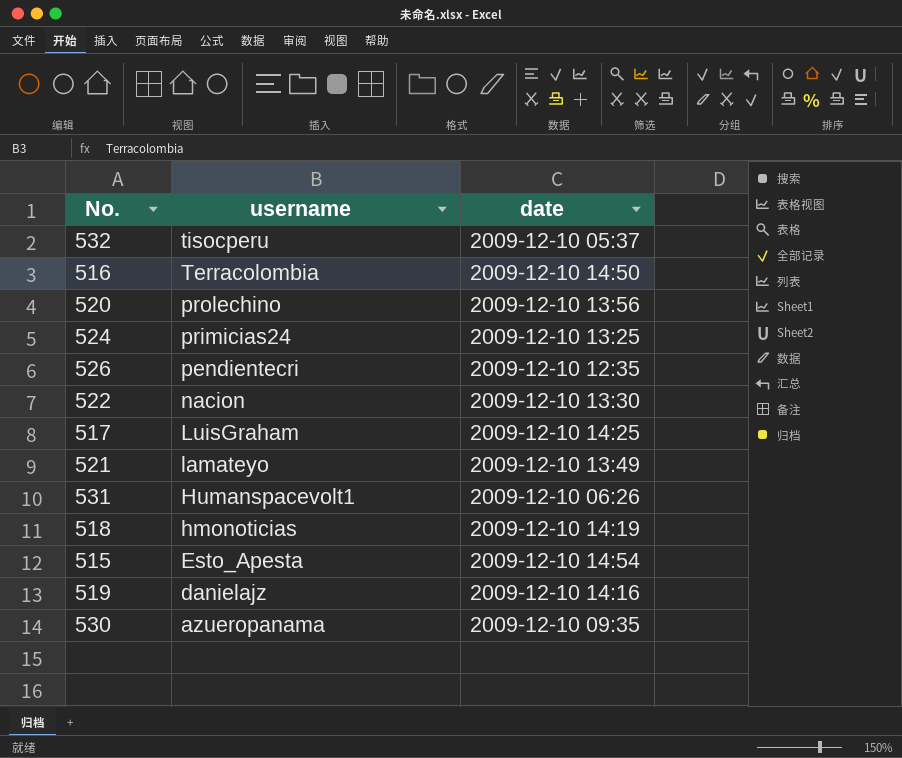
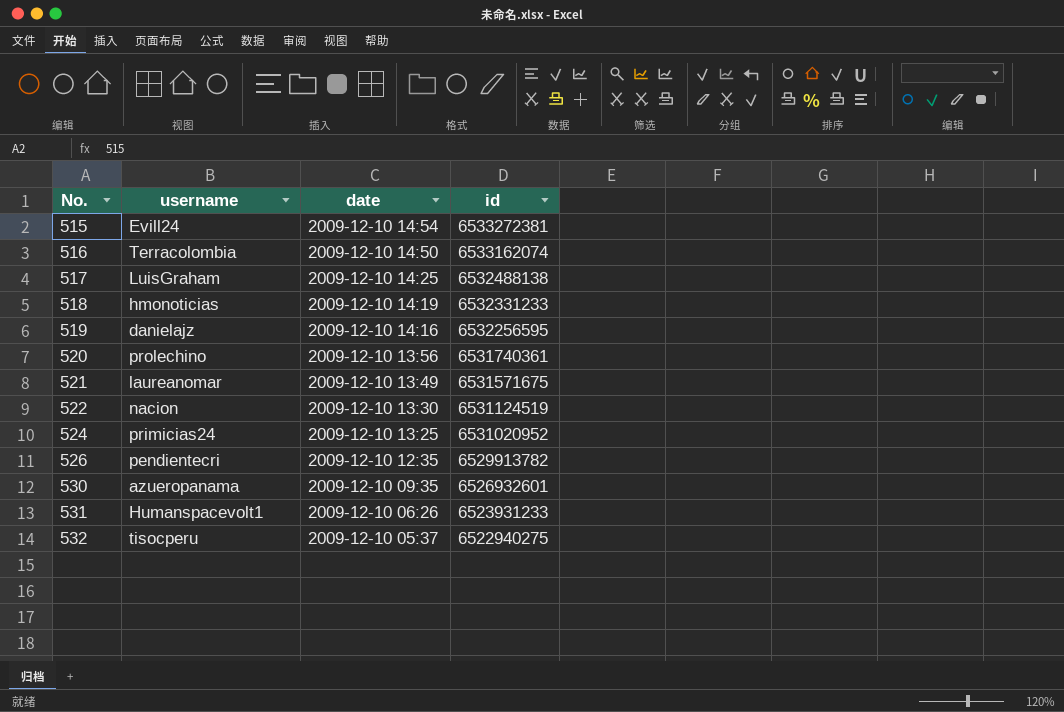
row order: username descending -> No. ascending
column id | position: none -> 4
515 | username: Esto_Apesta -> Evill24
521 | username: lamateyo -> laureanomar

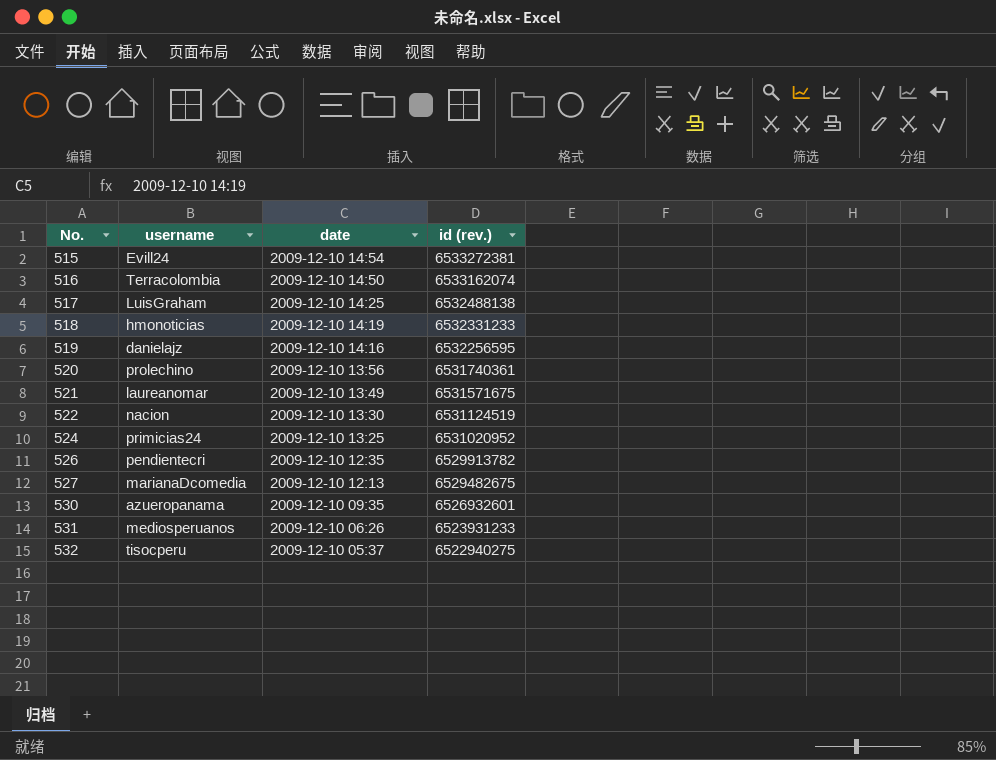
column name: id -> id (rev.)
row 527: none -> marianaDcomedia | 2009-12-10 12:13 | 6529482675
531 | username: Humanspacevolt1 -> mediosperuanos

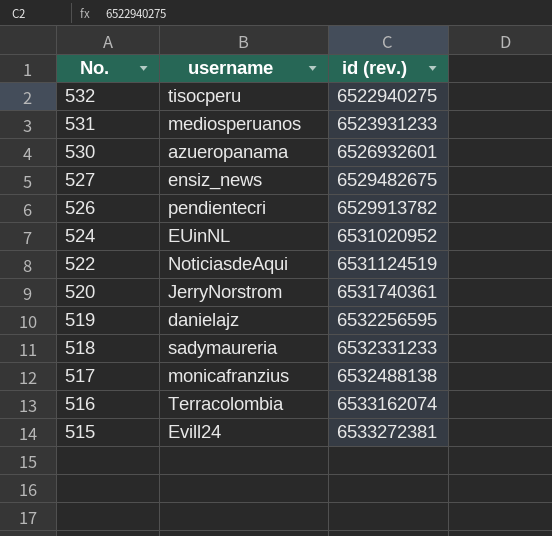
row order: No. ascending -> No. descending
column date | position: 3 -> none
row 521: laureanomar | 2009-12-10 13:49 | 6531571675 -> none
527 | username: marianaDcomedia -> ensiz_news
524 | username: primicias24 -> EUinNL
522 | username: nacion -> NoticiasdeAqui
520 | username: prolechino -> JerryNorstrom
518 | username: hmonoticias -> sadymaureria
517 | username: LuisGraham -> monicafranzius

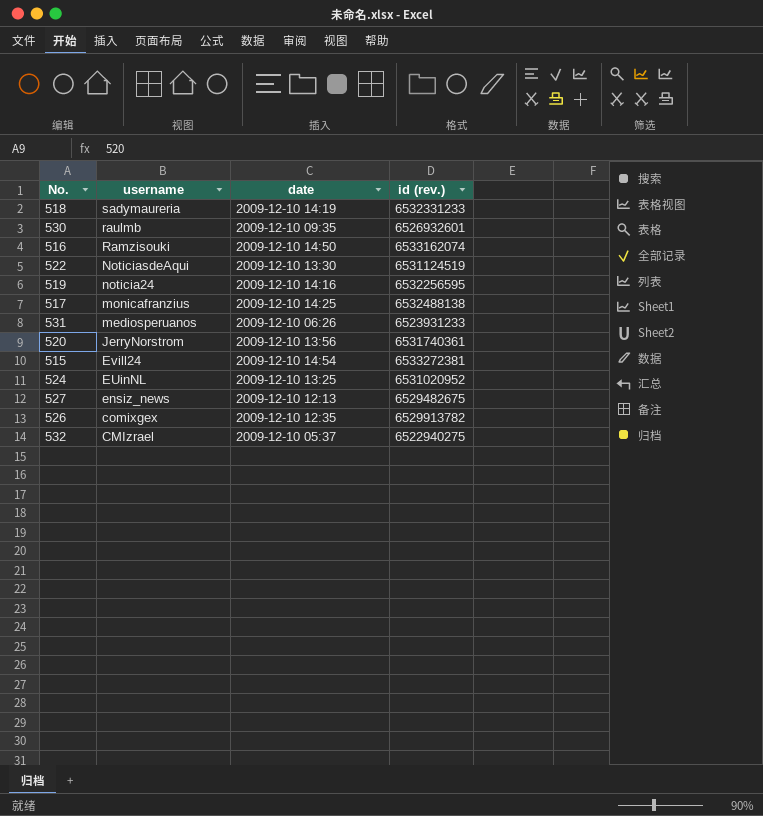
row order: No. descending -> username descending
column date | position: none -> 3
530 | username: azueropanama -> raulmb
516 | username: Terracolombia -> Ramzisouki
519 | username: danielajz -> noticia24
526 | username: pendientecri -> comixgex
532 | username: tisocperu -> CMIzrael

